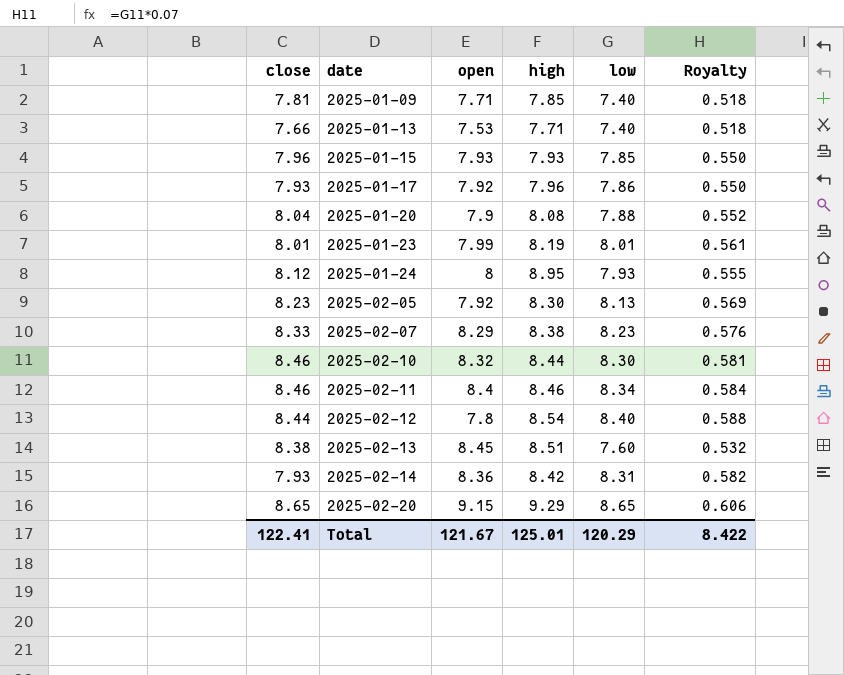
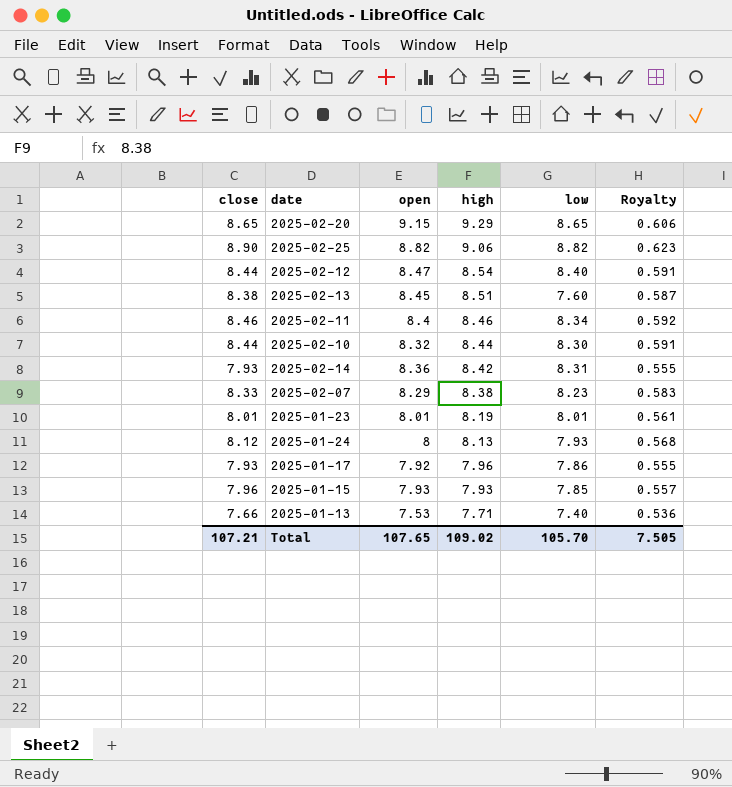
row order: date ascending -> high descending
column Royalty | formula: [low] * 0.07 -> [close] * 0.07
row 2025-01-09: 7.81 | 7.71 | 7.85 | 7.40 | 0.518 -> none
row 2025-01-20: 8.04 | 7.9 | 8.08 | 7.88 | 0.552 -> none
row 2025-02-05: 8.23 | 7.92 | 8.30 | 8.13 | 0.569 -> none
row 2025-02-25: none -> 8.90 | 8.82 | 9.06 | 8.82 | 0.623
2025-02-12 | open: 7.8 -> 8.47
2025-02-10 | close: 8.46 -> 8.44
2025-01-23 | open: 7.99 -> 8.01
2025-01-24 | high: 8.95 -> 8.13
Total | close: 122.41 -> 107.21
Total | open: 121.67 -> 107.65
Total | high: 125.01 -> 109.02
Total | low: 120.29 -> 105.70
Total | Royalty: 8.422 -> 7.505

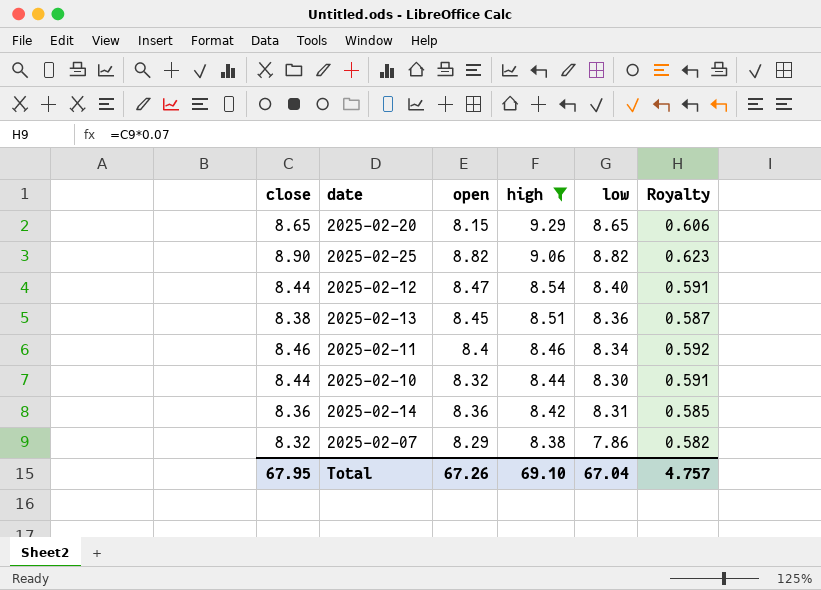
filter: none -> high >= 8.38
2025-02-20 | open: 9.15 -> 8.15
2025-02-13 | low: 7.60 -> 8.36
2025-02-14 | close: 7.93 -> 8.36
2025-02-14 | Royalty: 0.555 -> 0.585
2025-02-07 | close: 8.33 -> 8.32
2025-02-07 | low: 8.23 -> 7.86
2025-02-07 | Royalty: 0.583 -> 0.582
Total | close: 107.21 -> 67.95
Total | open: 107.65 -> 67.26
Total | high: 109.02 -> 69.10
Total | low: 105.70 -> 67.04
Total | Royalty: 7.505 -> 4.757

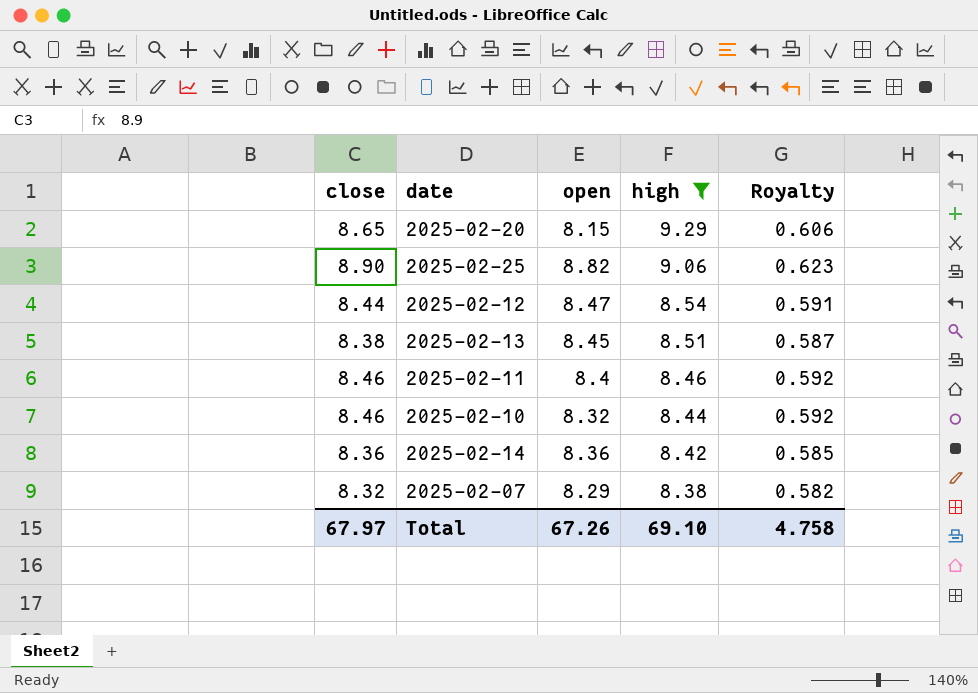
column low | position: 5 -> none
2025-02-10 | close: 8.44 -> 8.46
2025-02-10 | Royalty: 0.591 -> 0.592
Total | close: 67.95 -> 67.97
Total | Royalty: 4.757 -> 4.758

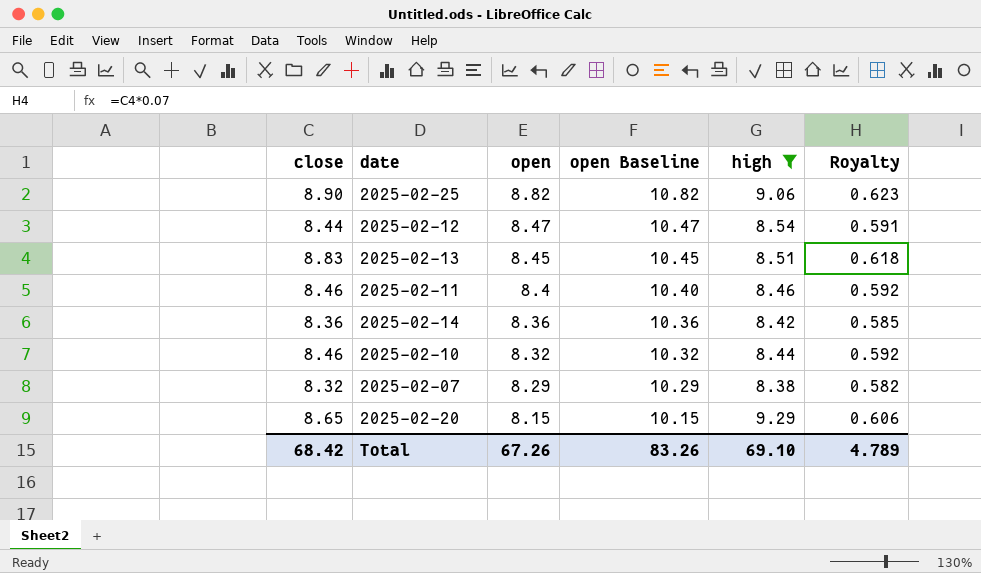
row order: high descending -> open descending
column open Baseline | formula: none -> [open] + 2
2025-02-13 | close: 8.38 -> 8.83
2025-02-13 | Royalty: 0.587 -> 0.618
Total | close: 67.97 -> 68.42
Total | Royalty: 4.758 -> 4.789

